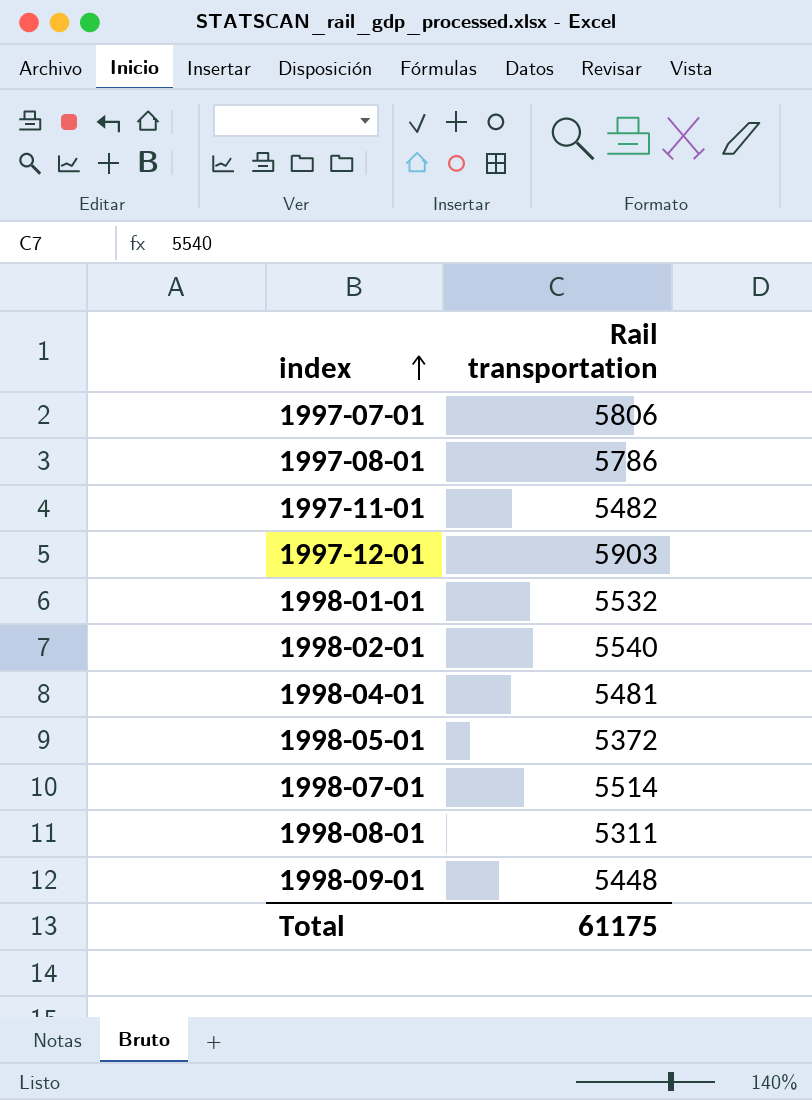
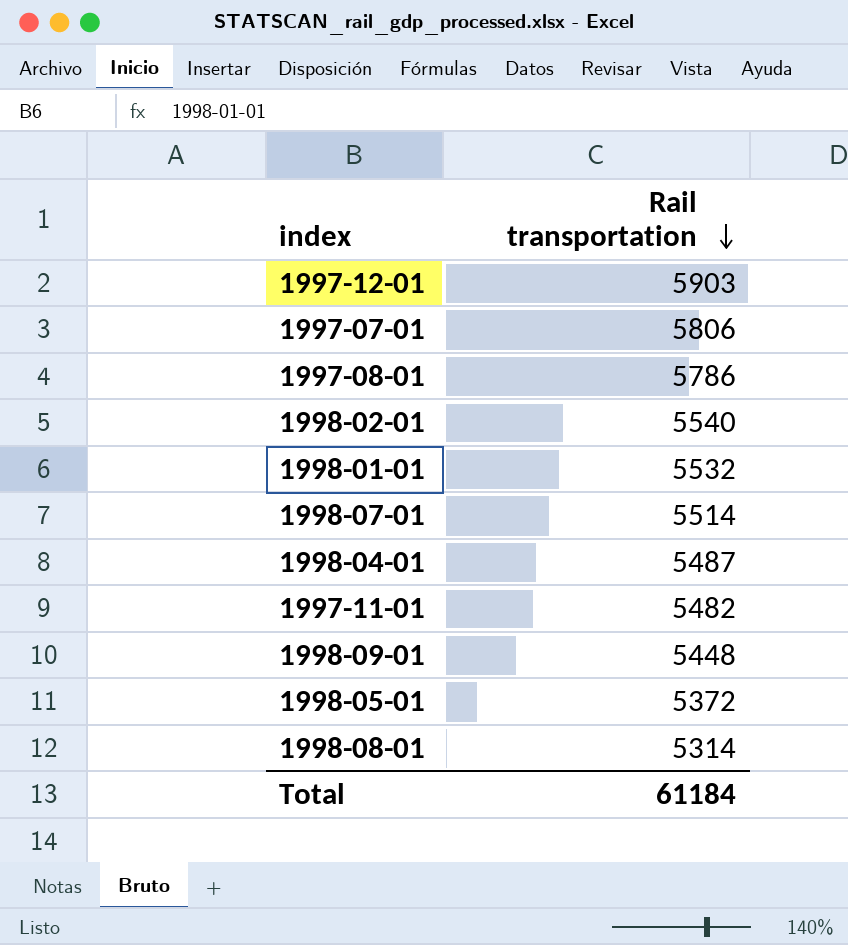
row order: index ascending -> Rail transportation descending
1998-04-01 | Rail transportation: 5481 -> 5487
1998-08-01 | Rail transportation: 5311 -> 5314
Total | Rail transportation: 61175 -> 61184

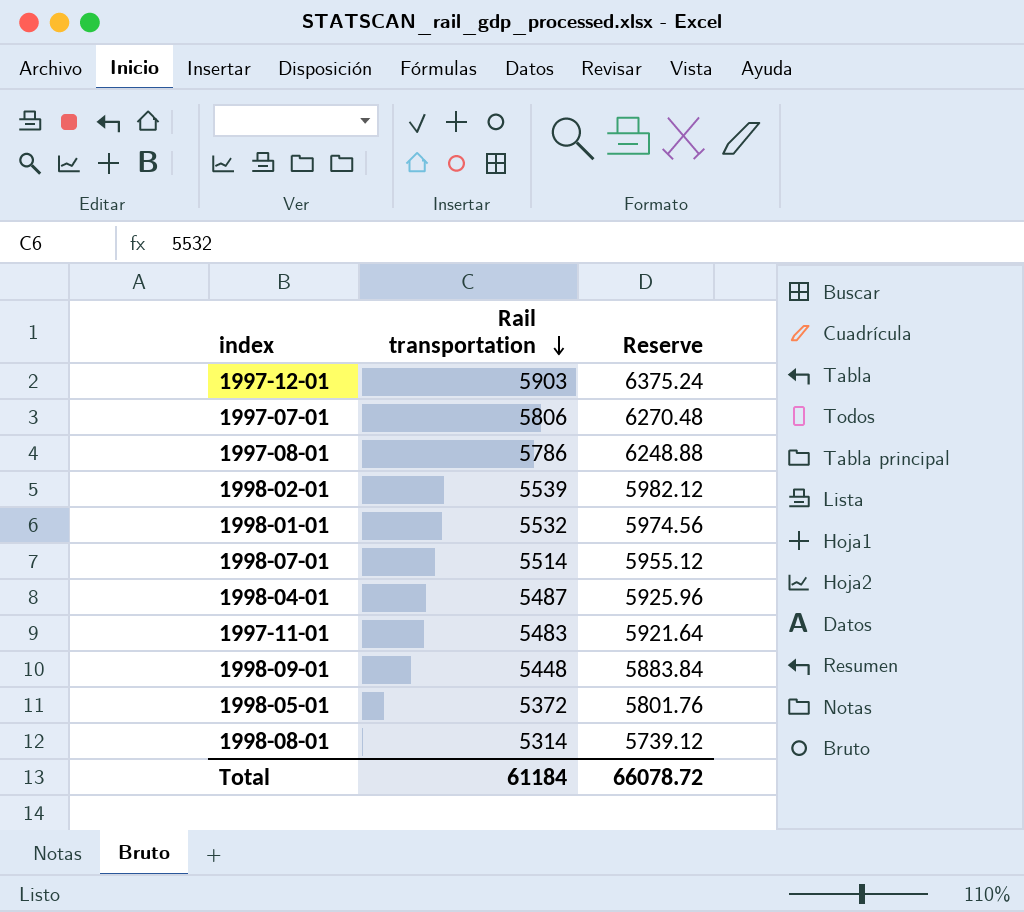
column Reserve | formula: none -> [Rail transportation] * 1.08
1998-02-01 | Rail transportation: 5540 -> 5539
1997-11-01 | Rail transportation: 5482 -> 5483

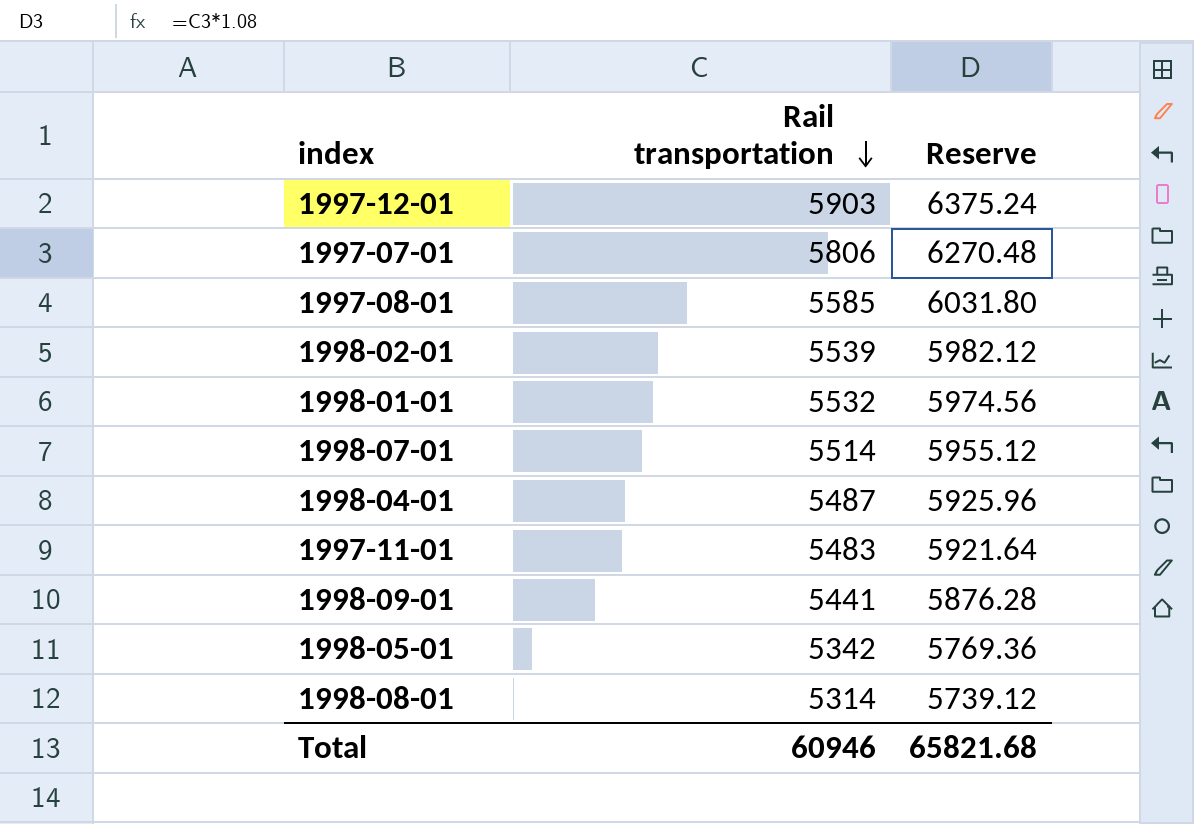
1997-08-01 | Rail transportation: 5786 -> 5585
1997-08-01 | Reserve: 6248.88 -> 6031.80
1998-09-01 | Rail transportation: 5448 -> 5441
1998-09-01 | Reserve: 5883.84 -> 5876.28
1998-05-01 | Rail transportation: 5372 -> 5342
1998-05-01 | Reserve: 5801.76 -> 5769.36
Total | Rail transportation: 61184 -> 60946
Total | Reserve: 66078.72 -> 65821.68

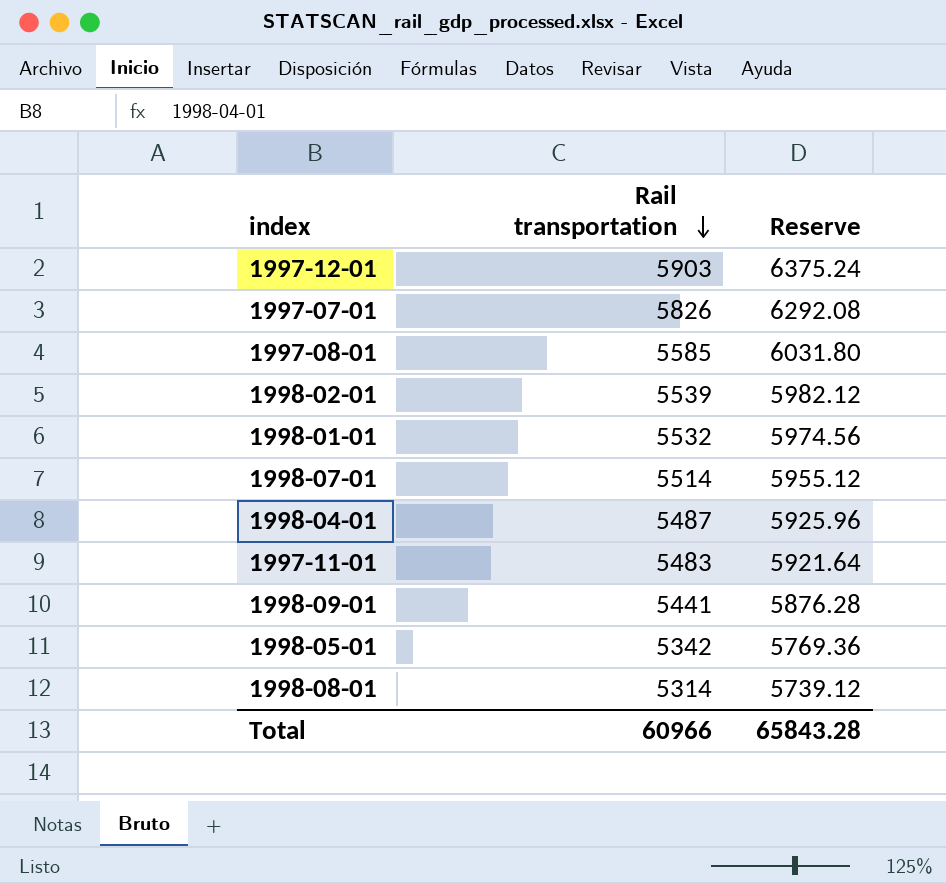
1997-07-01 | Rail transportation: 5806 -> 5826
1997-07-01 | Reserve: 6270.48 -> 6292.08
Total | Rail transportation: 60946 -> 60966
Total | Reserve: 65821.68 -> 65843.28

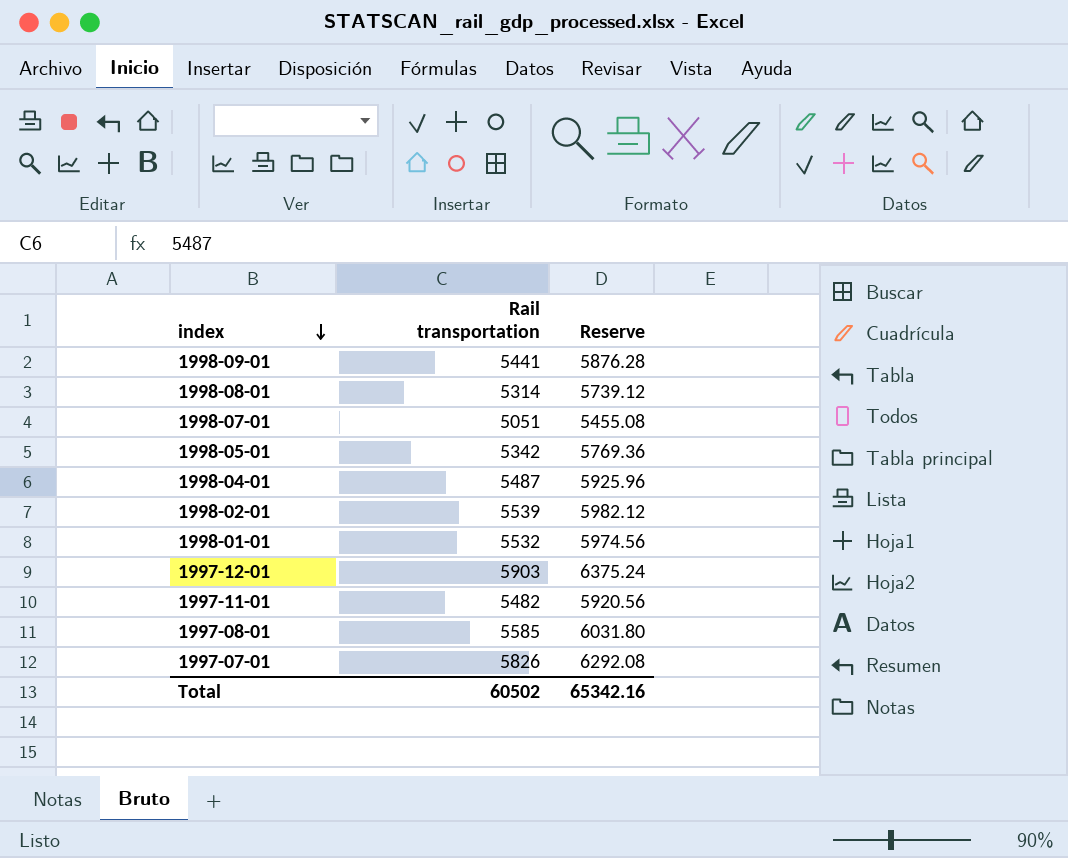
row order: Rail transportation descending -> index descending
1998-07-01 | Rail transportation: 5514 -> 5051
1998-07-01 | Reserve: 5955.12 -> 5455.08
1997-11-01 | Rail transportation: 5483 -> 5482
1997-11-01 | Reserve: 5921.64 -> 5920.56
Total | Rail transportation: 60966 -> 60502
Total | Reserve: 65843.28 -> 65342.16

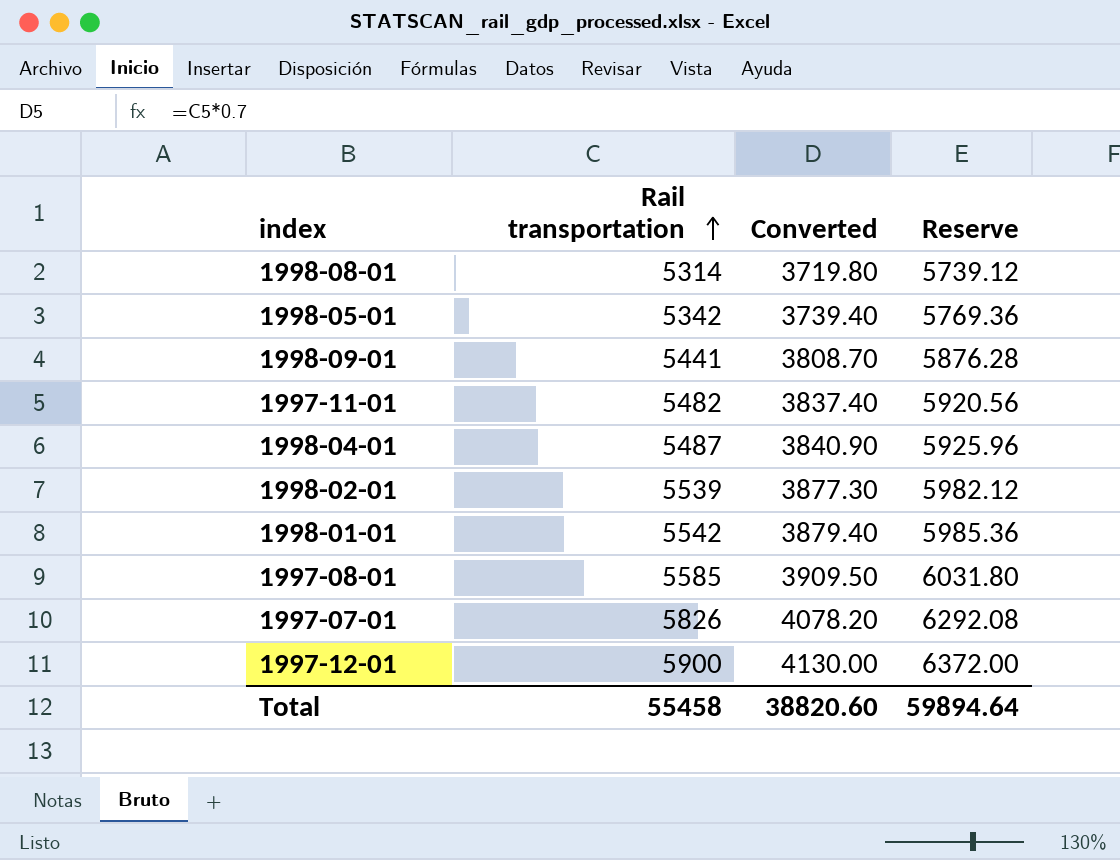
row order: index descending -> Rail transportation ascending
column Converted | formula: none -> [Rail transportation] * 0.7
row 1998-07-01: 5051 | 5455.08 -> none
1998-01-01 | Rail transportation: 5532 -> 5542
1998-01-01 | Reserve: 5974.56 -> 5985.36
1997-12-01 | Rail transportation: 5903 -> 5900
1997-12-01 | Reserve: 6375.24 -> 6372.00
Total | Rail transportation: 60502 -> 55458
Total | Reserve: 65342.16 -> 59894.64

